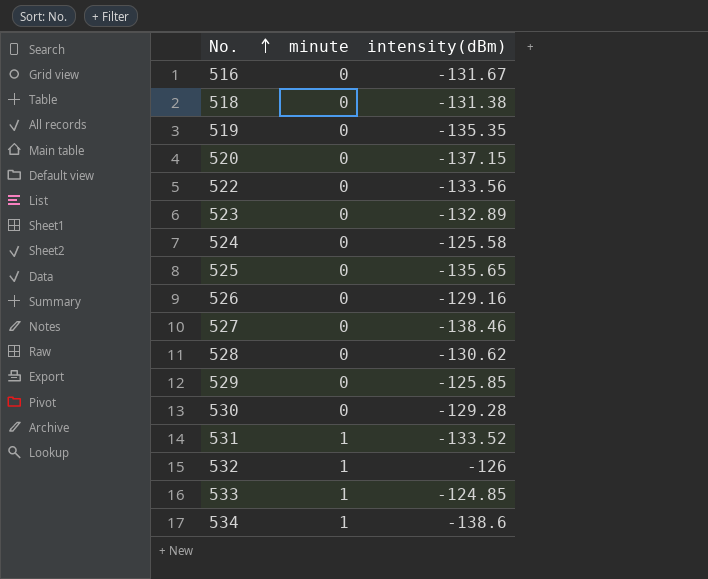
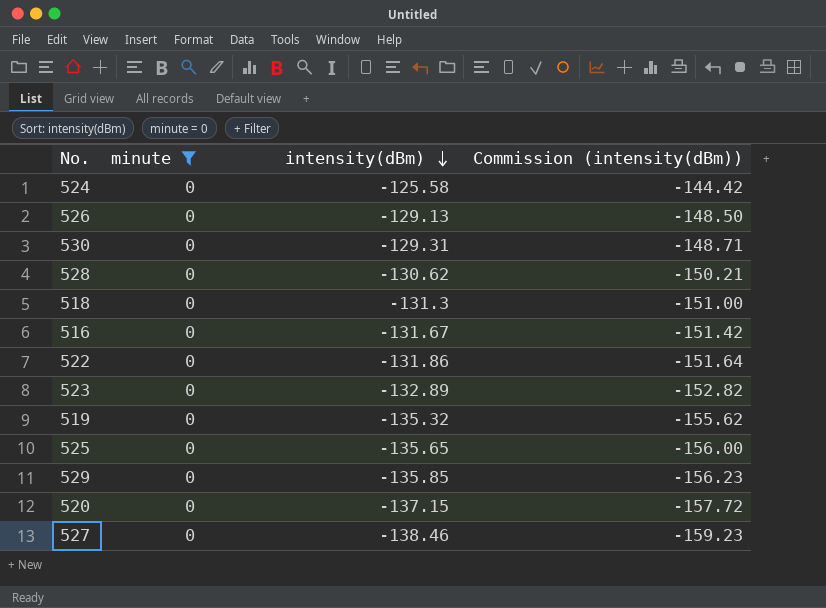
filter: none -> minute = 0
row order: No. ascending -> intensity(dBm) descending
column Commission (intensity(dBm)) | formula: none -> [intensity(dBm)] * 1.15
526 | intensity(dBm): -129.16 -> -129.13
530 | intensity(dBm): -129.28 -> -129.31
518 | intensity(dBm): -131.38 -> -131.3
522 | intensity(dBm): -133.56 -> -131.86
519 | intensity(dBm): -135.35 -> -135.32
529 | intensity(dBm): -125.85 -> -135.85

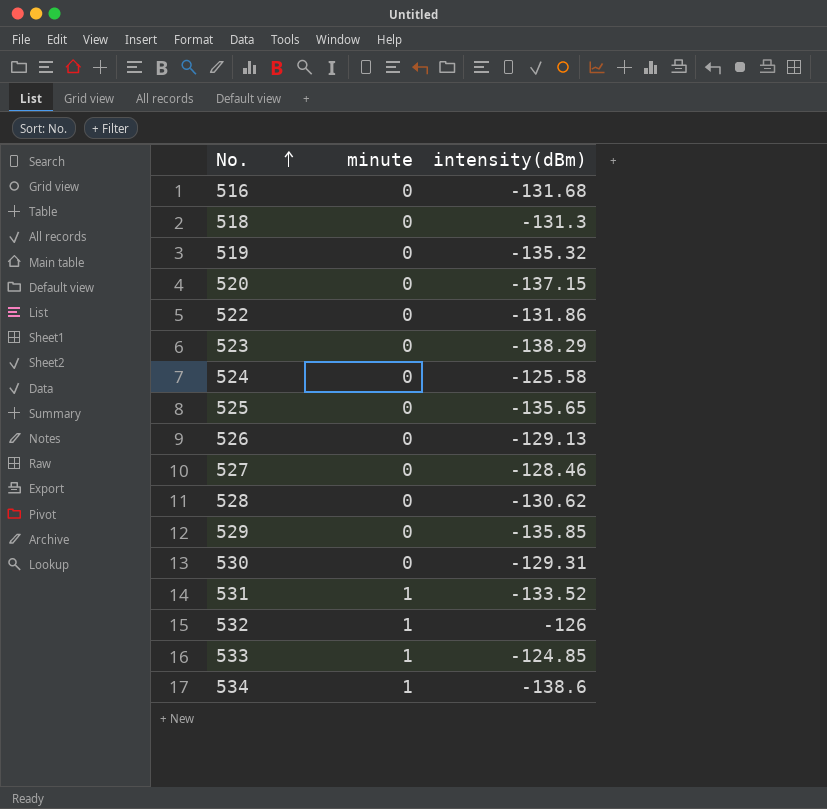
filter: minute = 0 -> none
row order: intensity(dBm) descending -> No. ascending
column Commission (intensity(dBm)) | formula: [intensity(dBm)] * 1.15 -> none
516 | intensity(dBm): -131.67 -> -131.68
523 | intensity(dBm): -132.89 -> -138.29
527 | intensity(dBm): -138.46 -> -128.46

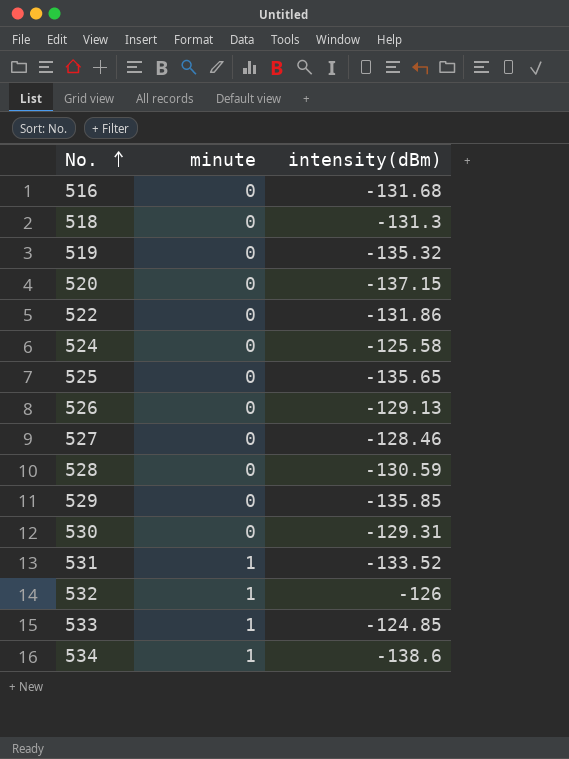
row 523: 0 | -138.29 -> none
528 | intensity(dBm): -130.62 -> -130.59

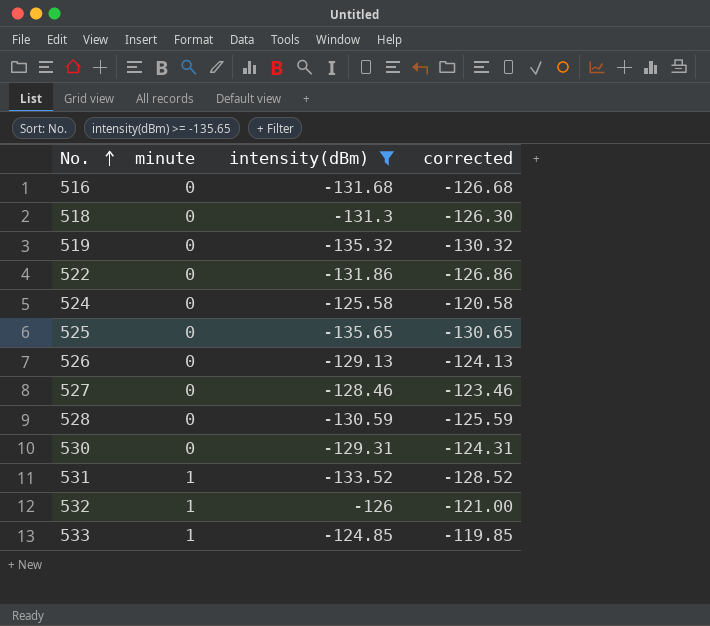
filter: none -> intensity(dBm) >= -135.65
column corrected | formula: none -> [intensity(dBm)] + 5

